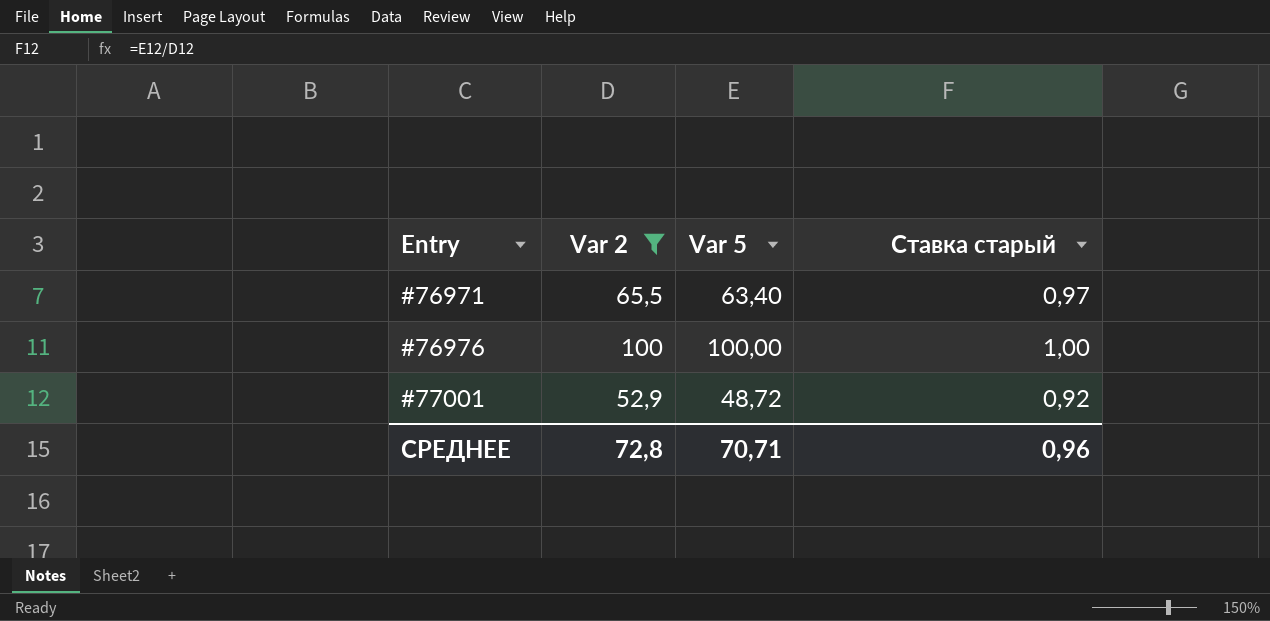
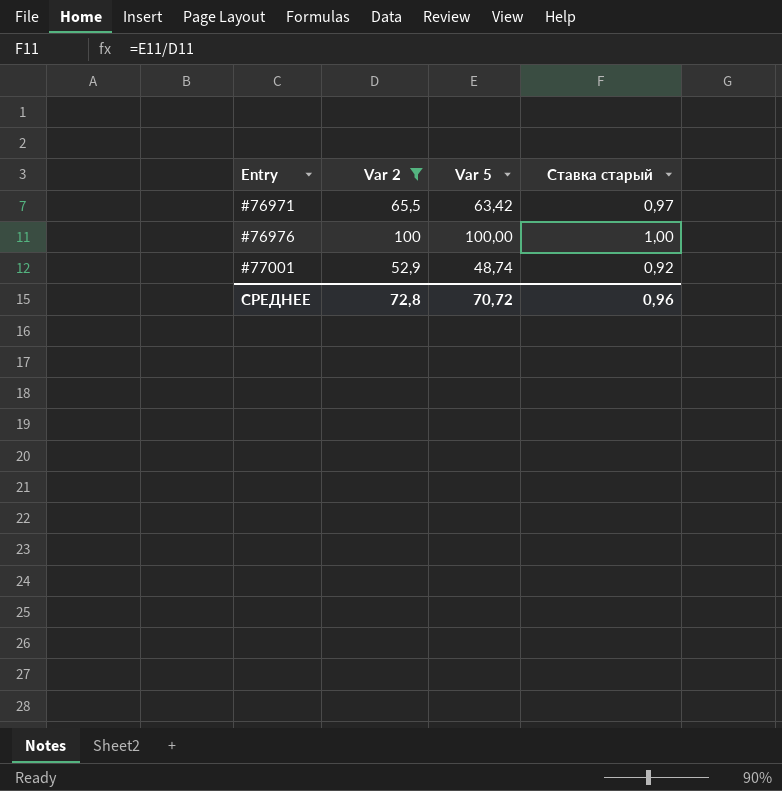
#76971 | Var 5: 63,40 -> 63,42
#77001 | Var 5: 48,72 -> 48,74
СРЕДНЕЕ | Var 5: 70,71 -> 70,72

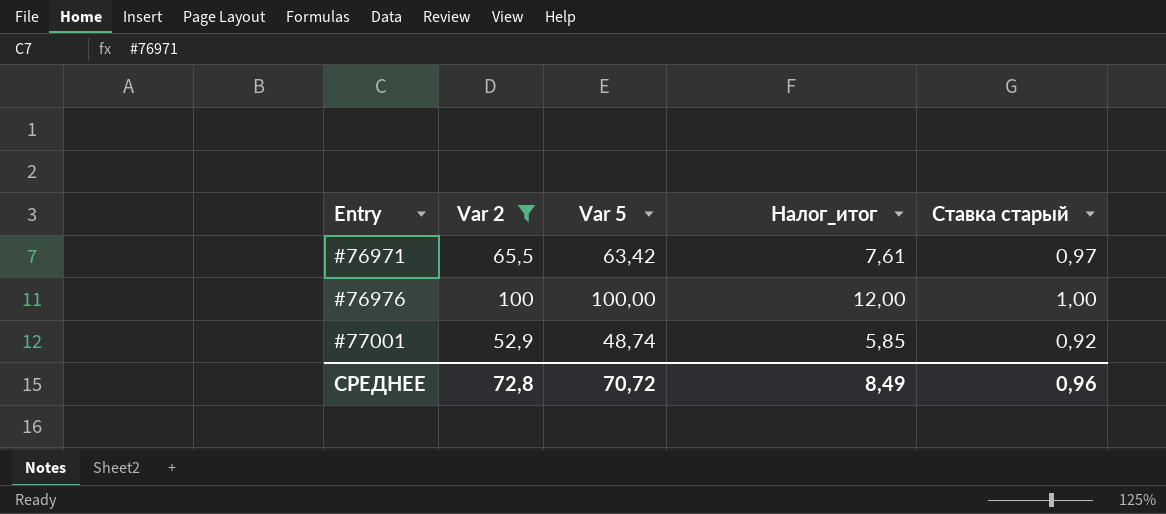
column Налог_итог | formula: none -> [Var 5] * 0,12

